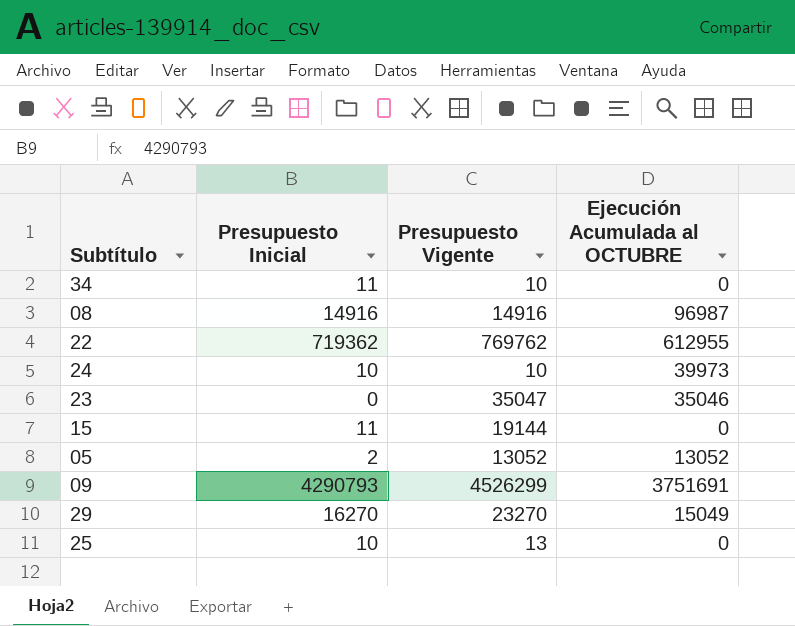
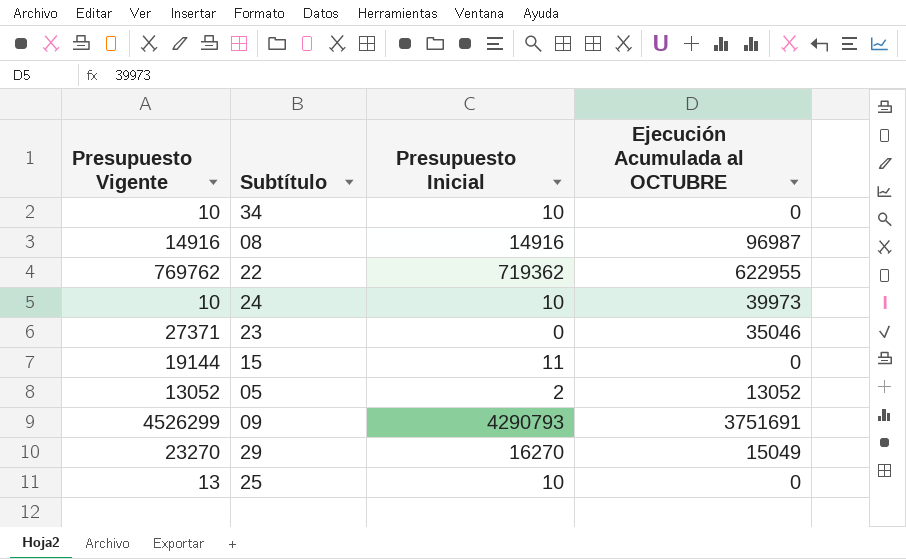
column Presupuesto Vigente | position: 3 -> 1
34 | Presupuesto Inicial: 11 -> 10
22 | Ejecución Acumulada al OCTUBRE: 612955 -> 622955
23 | Presupuesto Vigente: 35047 -> 27371

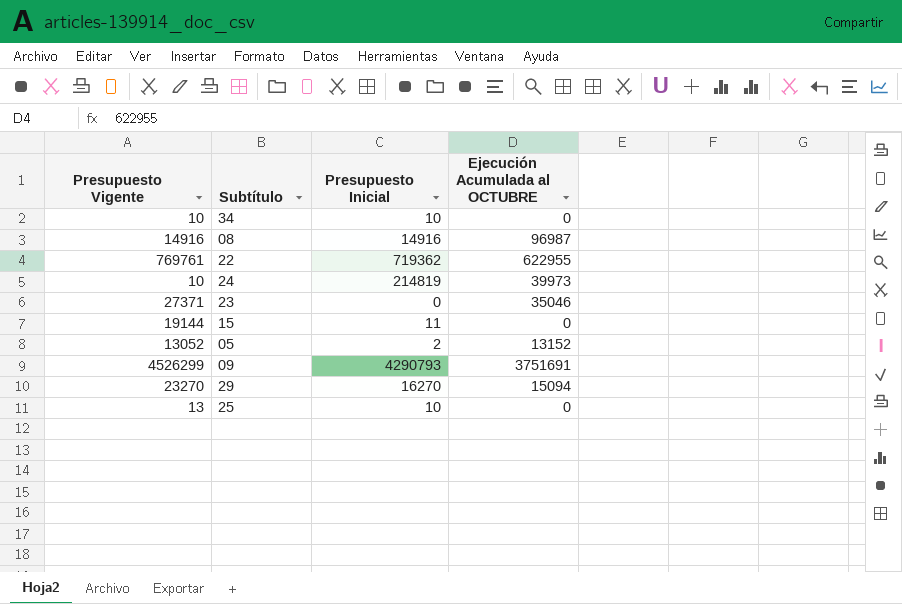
22 | Presupuesto Vigente: 769762 -> 769761
24 | Presupuesto Inicial: 10 -> 214819
05 | Ejecución Acumulada al OCTUBRE: 13052 -> 13152
29 | Ejecución Acumulada al OCTUBRE: 15049 -> 15094

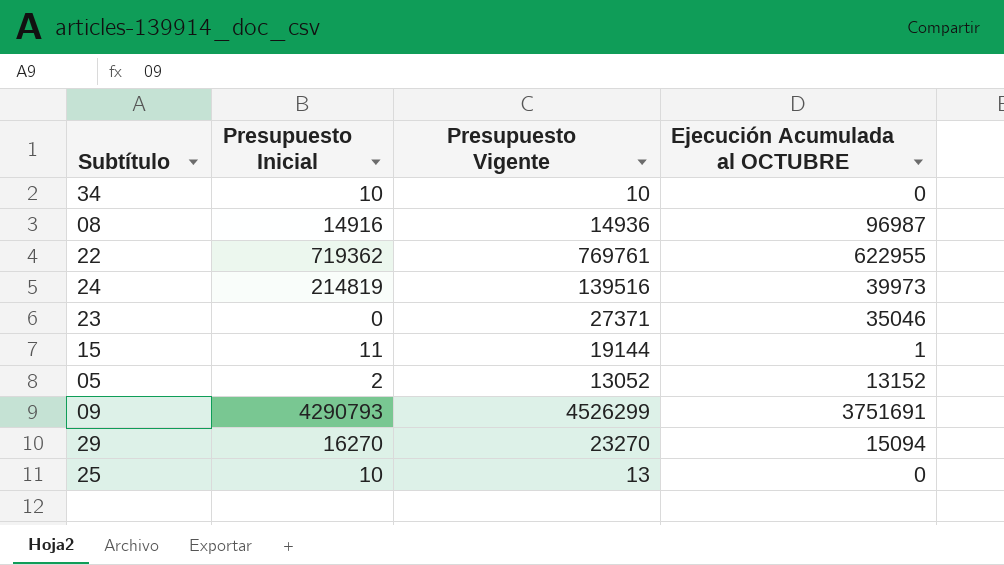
column Presupuesto Vigente | position: 1 -> 3
08 | Presupuesto Vigente: 14916 -> 14936
24 | Presupuesto Vigente: 10 -> 139516
15 | Ejecución Acumulada al OCTUBRE: 0 -> 1

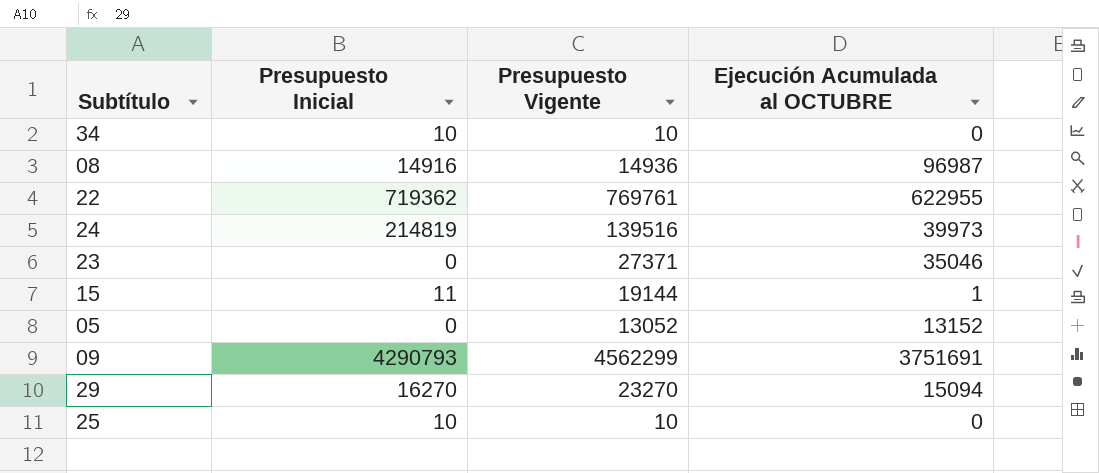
05 | Presupuesto Inicial: 2 -> 0
09 | Presupuesto Vigente: 4526299 -> 4562299
25 | Presupuesto Vigente: 13 -> 10

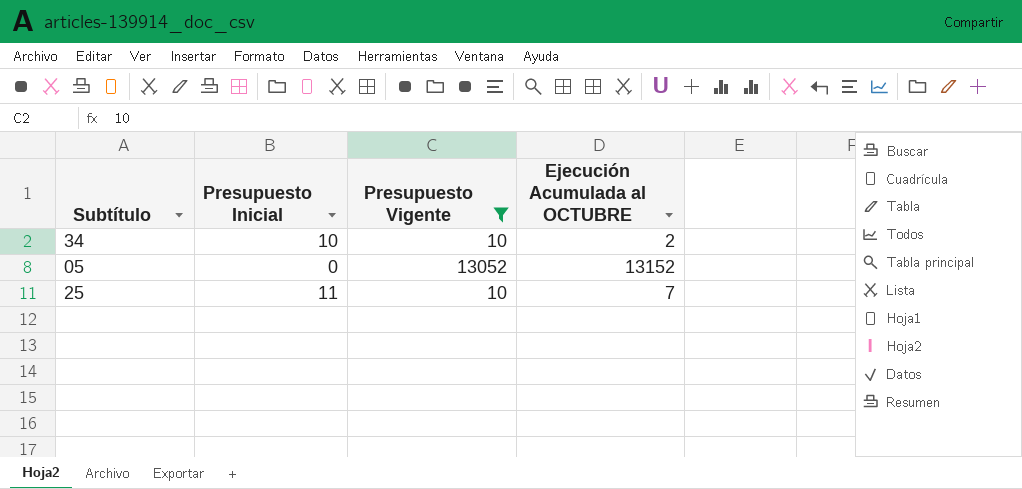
filter: none -> Presupuesto Vigente <= 13052
34 | Ejecución Acumulada al OCTUBRE: 0 -> 2
25 | Presupuesto Inicial: 10 -> 11
25 | Ejecución Acumulada al OCTUBRE: 0 -> 7

